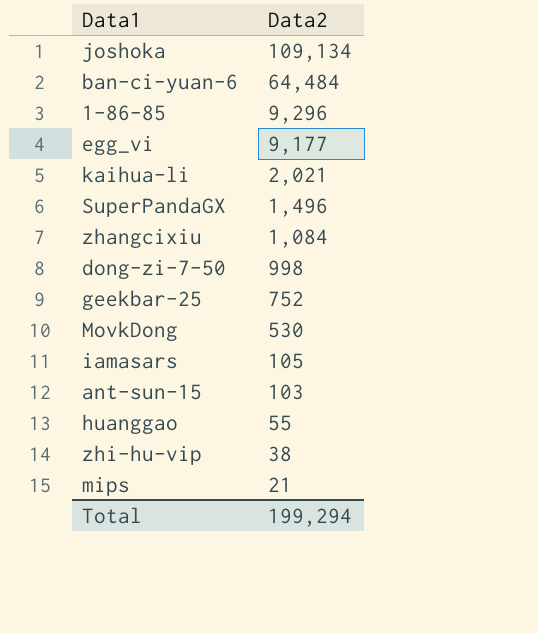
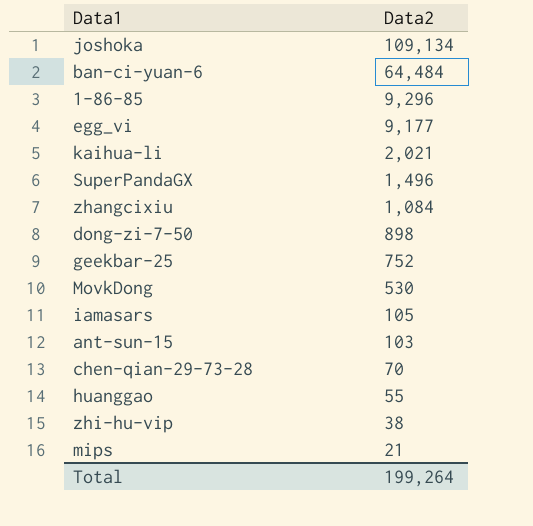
dong-zi-7-50 | Data2: 998 -> 898
row chen-qian-29-73-28: none -> 70
Total | Data2: 199,294 -> 199,264

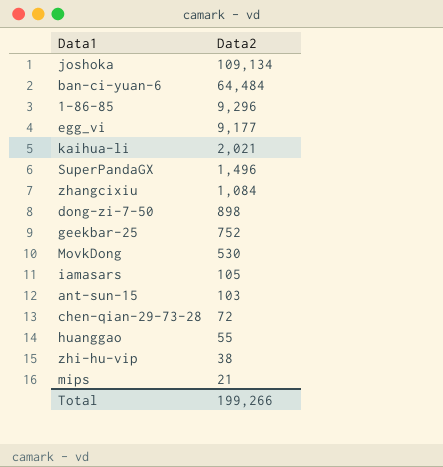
chen-qian-29-73-28 | Data2: 70 -> 72
Total | Data2: 199,264 -> 199,266

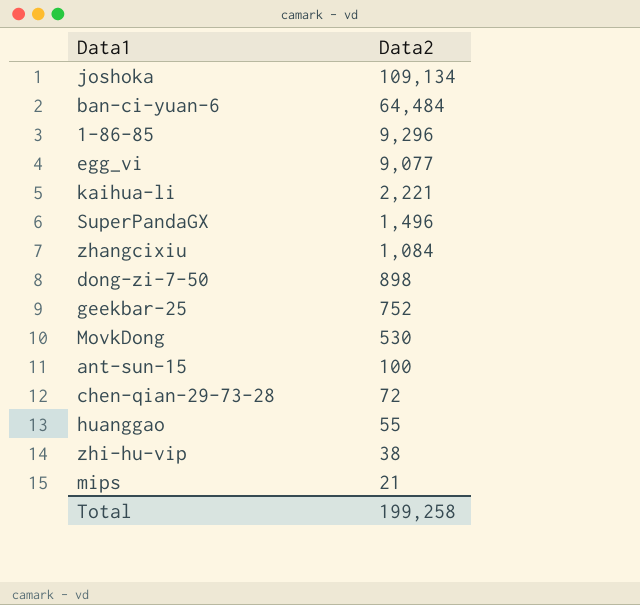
row iamasars: 105 -> none
egg_vi | Data2: 9,177 -> 9,077
kaihua-li | Data2: 2,021 -> 2,221
ant-sun-15 | Data2: 103 -> 100
Total | Data2: 199,266 -> 199,258

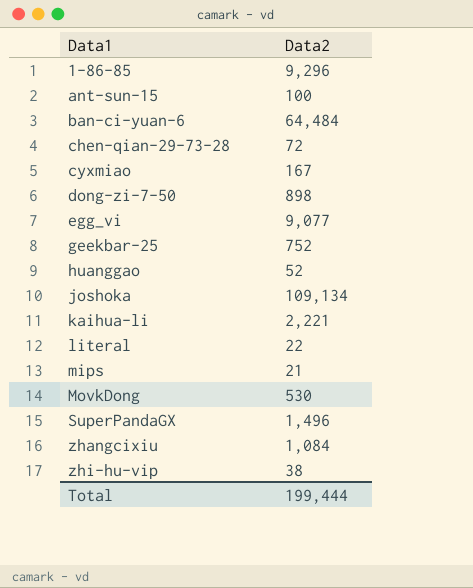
row order: Data2 descending -> Data1 ascending
row cyxmiao: none -> 167
huanggao | Data2: 55 -> 52
row literal: none -> 22
Total | Data2: 199,258 -> 199,444

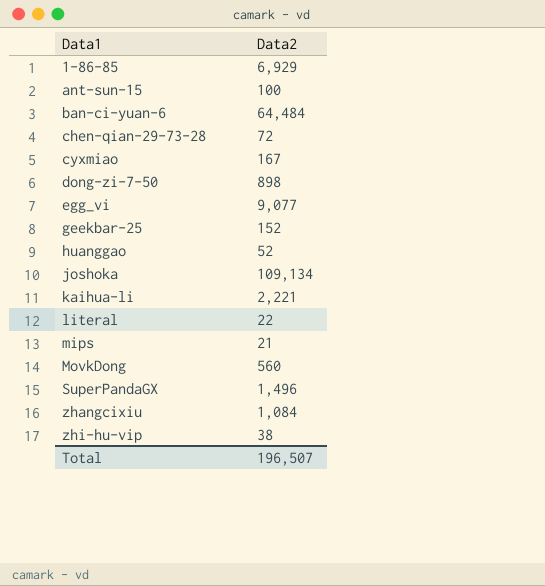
1-86-85 | Data2: 9,296 -> 6,929
geekbar-25 | Data2: 752 -> 152
MovkDong | Data2: 530 -> 560
Total | Data2: 199,444 -> 196,507

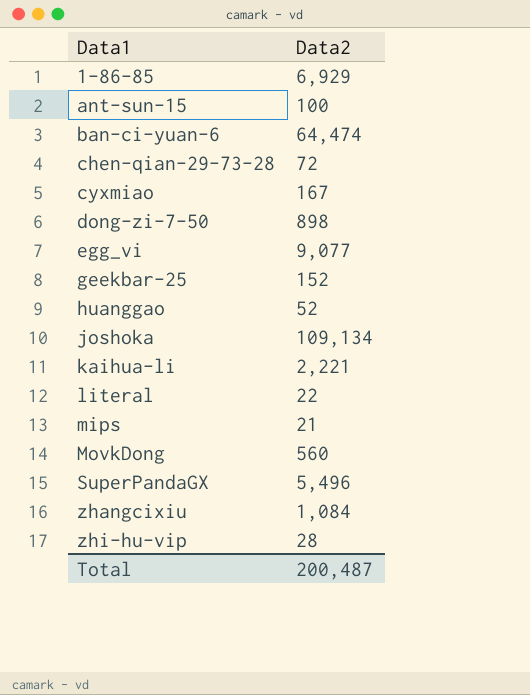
ban-ci-yuan-6 | Data2: 64,484 -> 64,474
SuperPandaGX | Data2: 1,496 -> 5,496
zhi-hu-vip | Data2: 38 -> 28
Total | Data2: 196,507 -> 200,487

